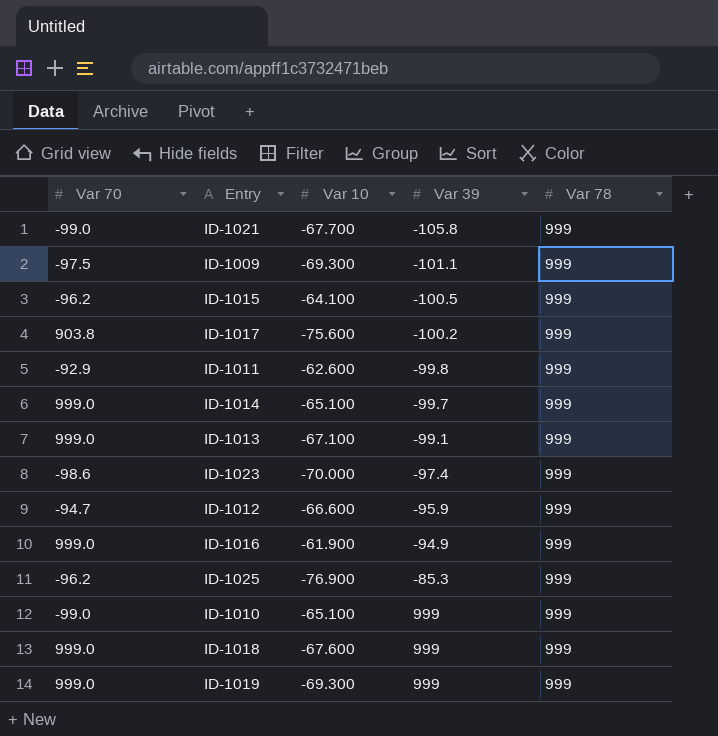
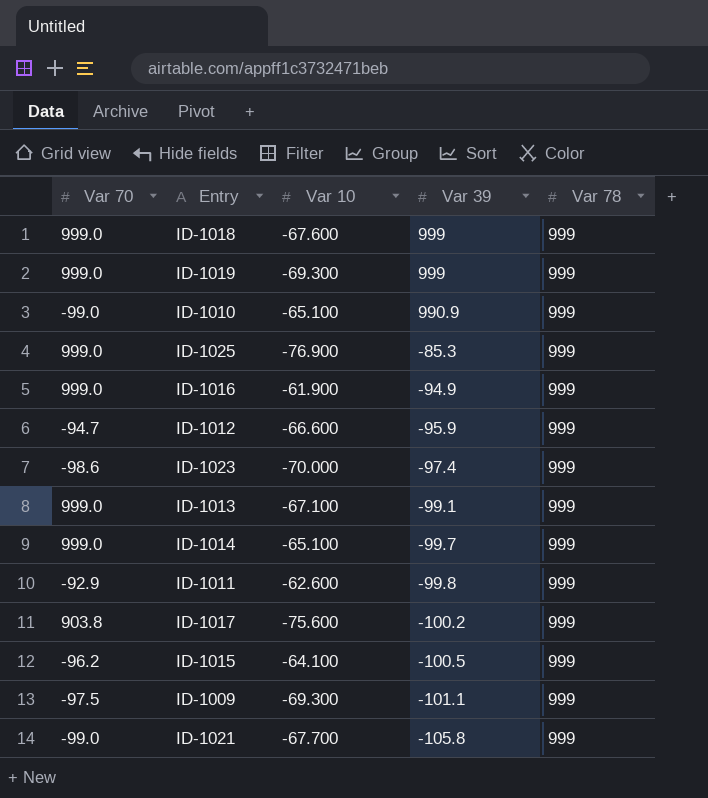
row order: Var 39 ascending -> Var 39 descending
ID-1010 | Var 39: 999 -> 990.9
ID-1025 | Var 70: -96.2 -> 999.0

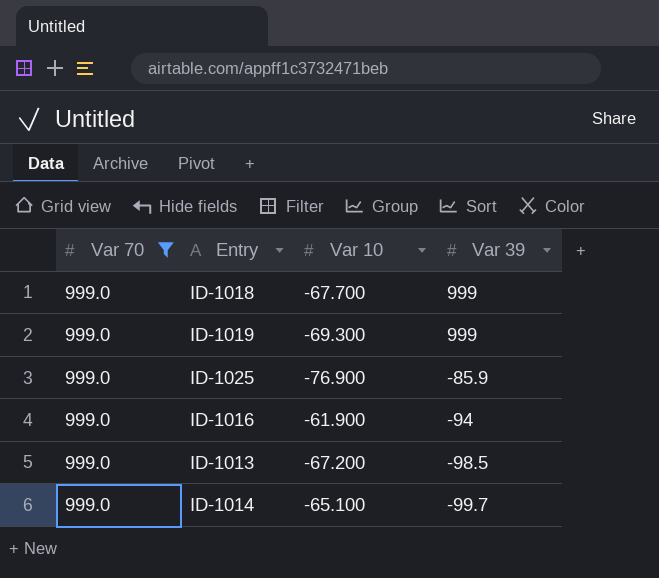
filter: none -> Var 70 = 999.0
column Var 78 | position: 5 -> none
ID-1018 | Var 10: -67.600 -> -67.700
ID-1025 | Var 39: -85.3 -> -85.9
ID-1016 | Var 39: -94.9 -> -94
ID-1013 | Var 10: -67.100 -> -67.200
ID-1013 | Var 39: -99.1 -> -98.5

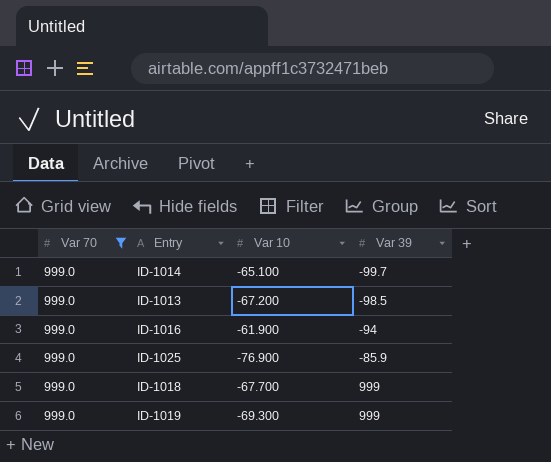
row order: Var 39 descending -> Var 39 ascending

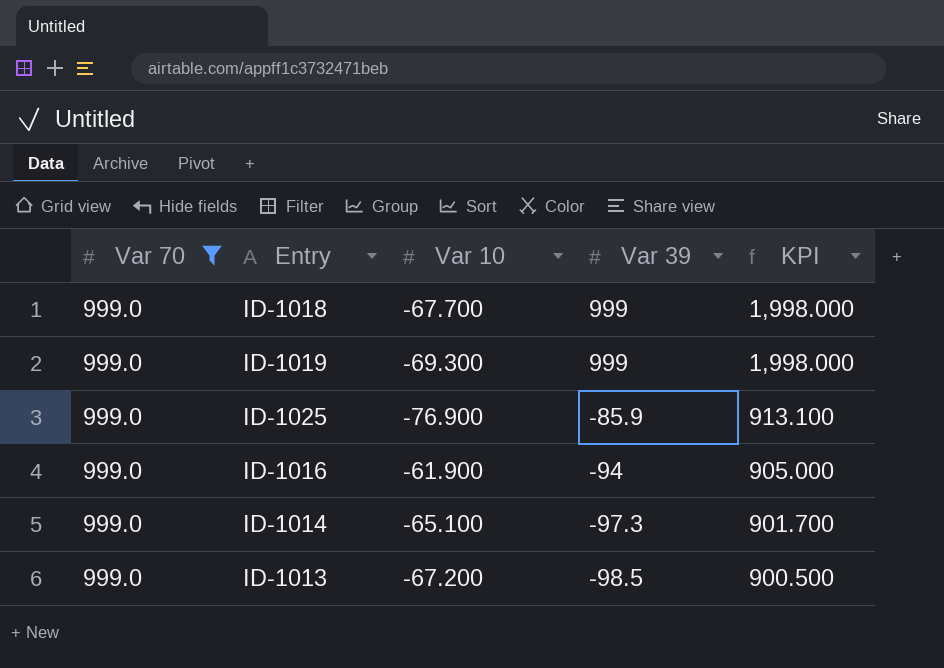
row order: Var 39 ascending -> Var 39 descending
column KPI | formula: none -> [Var 70] + [Var 39]
ID-1014 | Var 39: -99.7 -> -97.3

